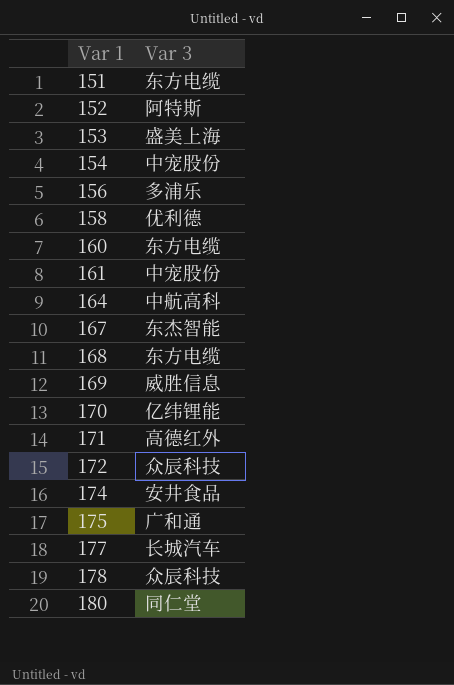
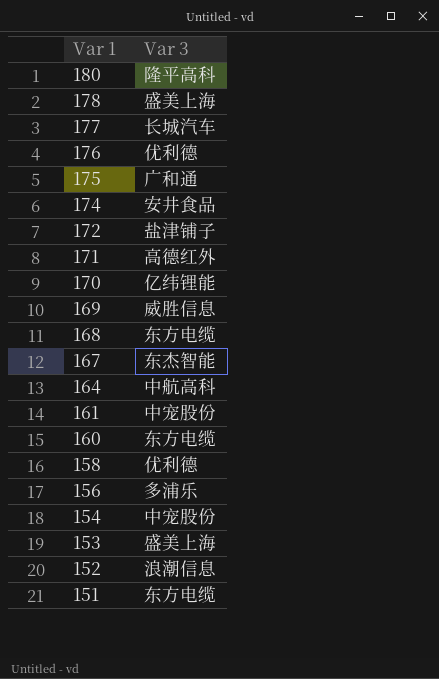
row order: Var 1 ascending -> Var 1 descending
180 | Var 3: 同仁堂 -> 隆平高科
178 | Var 3: 众辰科技 -> 盛美上海
row 176: none -> 优利德
172 | Var 3: 众辰科技 -> 盐津铺子
152 | Var 3: 阿特斯 -> 浪潮信息

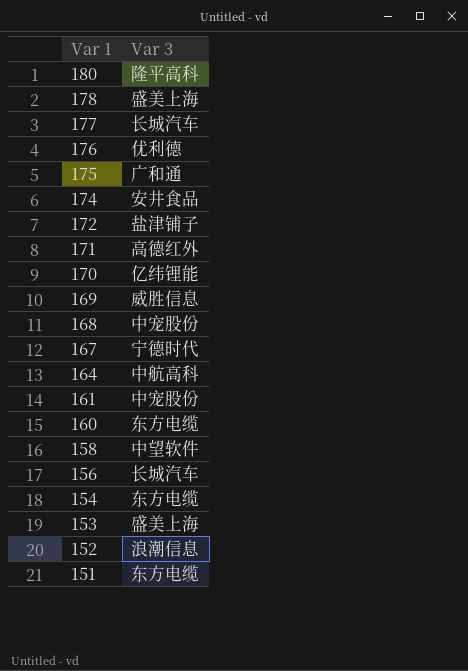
168 | Var 3: 东方电缆 -> 中宠股份
167 | Var 3: 东杰智能 -> 宁德时代
158 | Var 3: 优利德 -> 中望软件
156 | Var 3: 多浦乐 -> 长城汽车
154 | Var 3: 中宠股份 -> 东方电缆

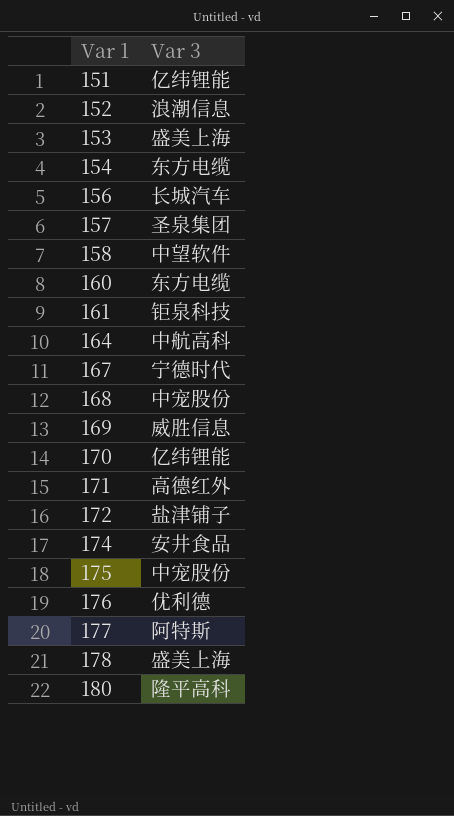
row order: Var 1 descending -> Var 1 ascending
151 | Var 3: 东方电缆 -> 亿纬锂能
row 157: none -> 圣泉集团
161 | Var 3: 中宠股份 -> 钜泉科技
175 | Var 3: 广和通 -> 中宠股份
177 | Var 3: 长城汽车 -> 阿特斯

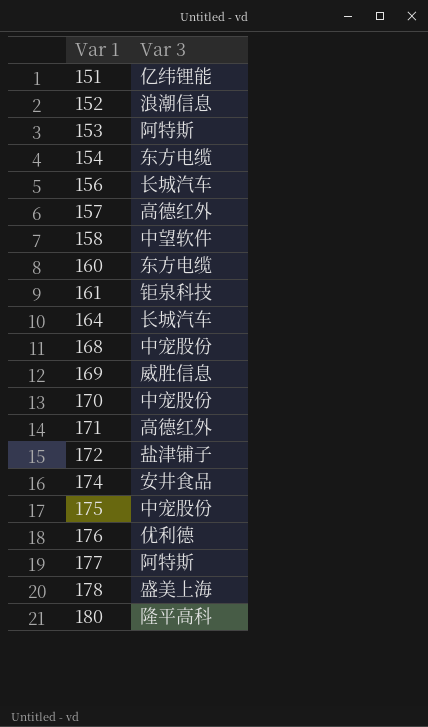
row 167: 宁德时代 -> none
153 | Var 3: 盛美上海 -> 阿特斯
157 | Var 3: 圣泉集团 -> 高德红外
164 | Var 3: 中航高科 -> 长城汽车
170 | Var 3: 亿纬锂能 -> 中宠股份

